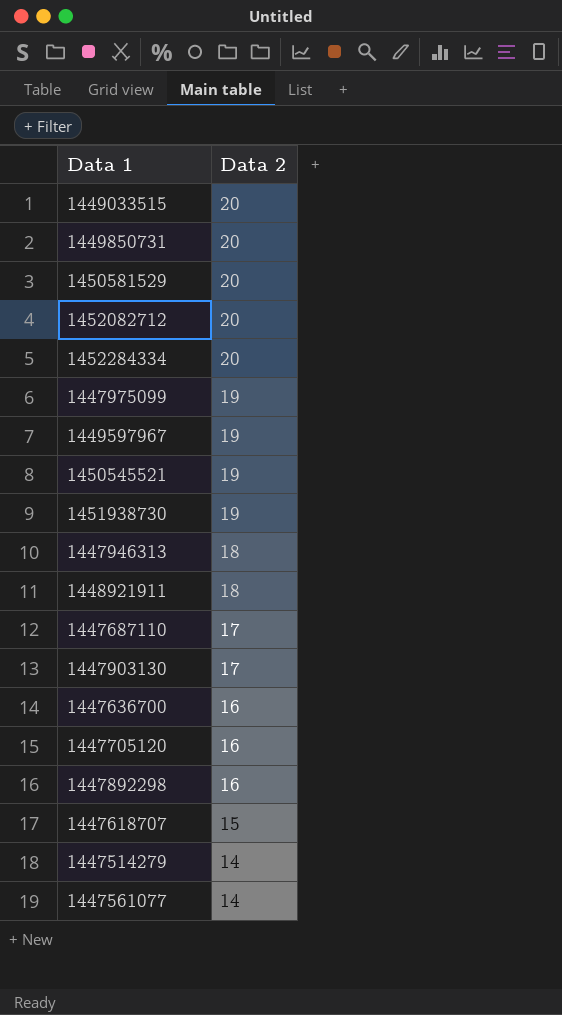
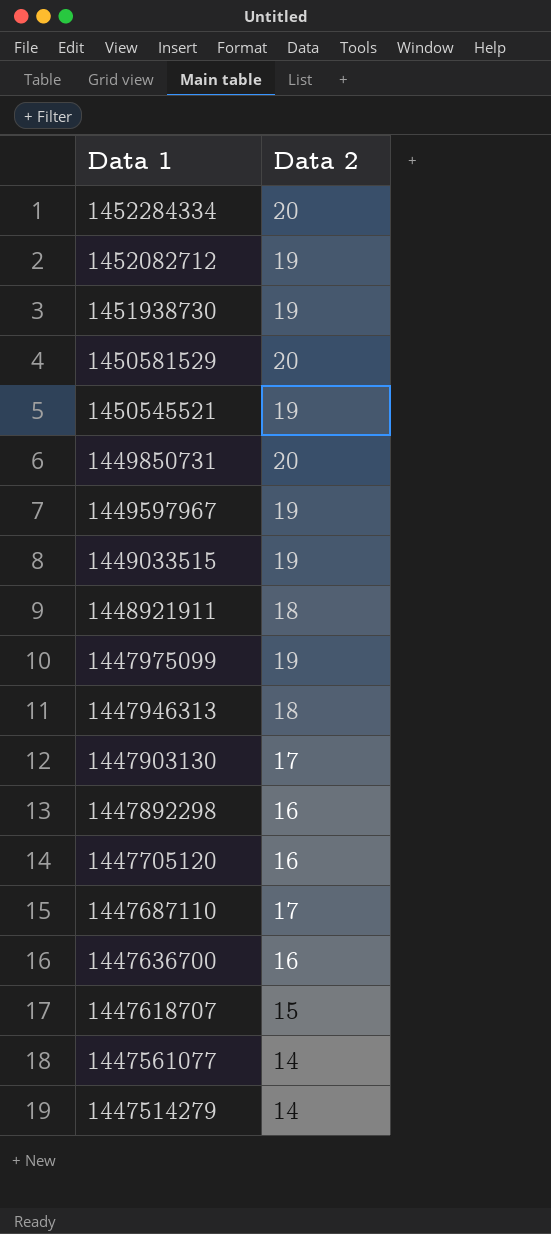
row order: Data 2 descending -> Data 1 descending
1452082712 | Data 2: 20 -> 19
1449033515 | Data 2: 20 -> 19

